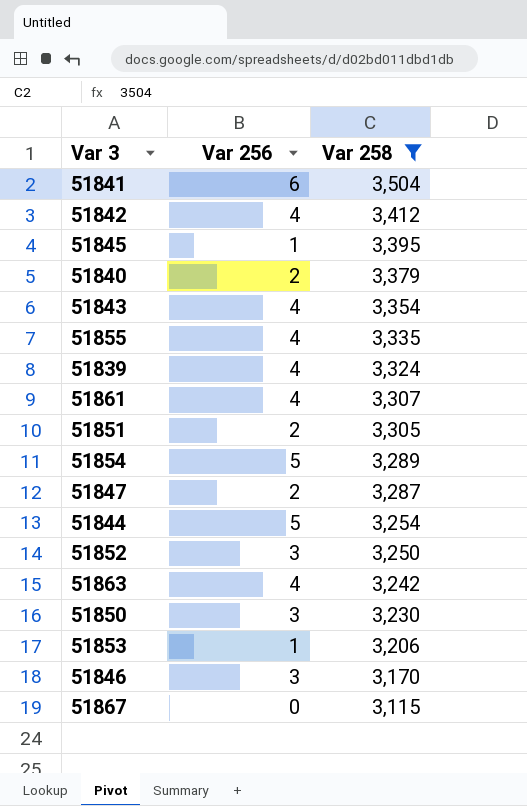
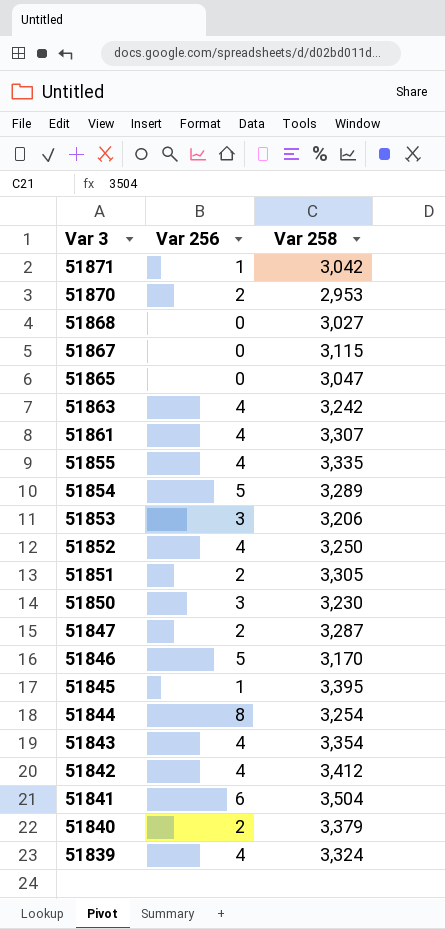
filter: Var 258 >= 3,115 -> none
row order: Var 258 descending -> Var 3 descending
51853 | Var 256: 1 -> 3
51852 | Var 256: 3 -> 4
51846 | Var 256: 3 -> 5
51844 | Var 256: 5 -> 8

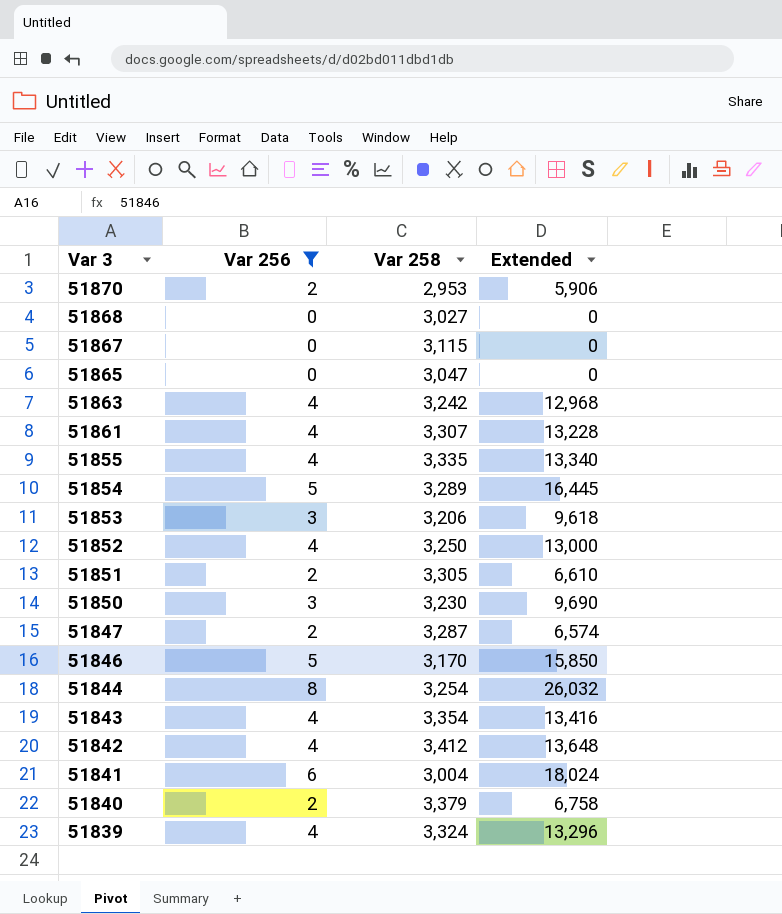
filter: none -> Var 256 != 1
column Extended | formula: none -> [Var 256] * [Var 258]
51841 | Var 258: 3,504 -> 3,004

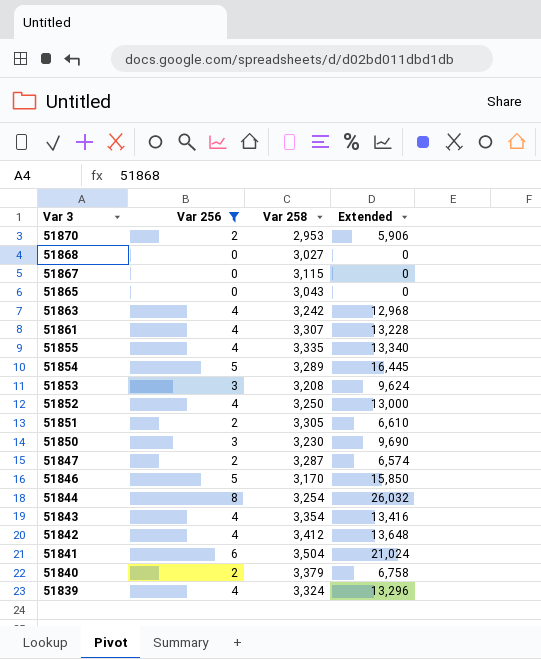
51865 | Var 258: 3,047 -> 3,043
51853 | Var 258: 3,206 -> 3,208
51853 | Extended: 9,618 -> 9,624
51841 | Var 258: 3,004 -> 3,504
51841 | Extended: 18,024 -> 21,024

